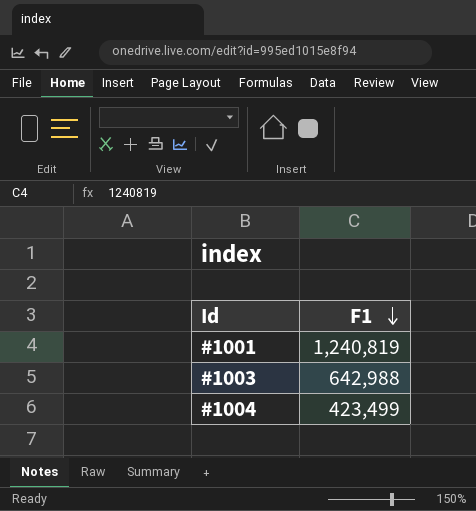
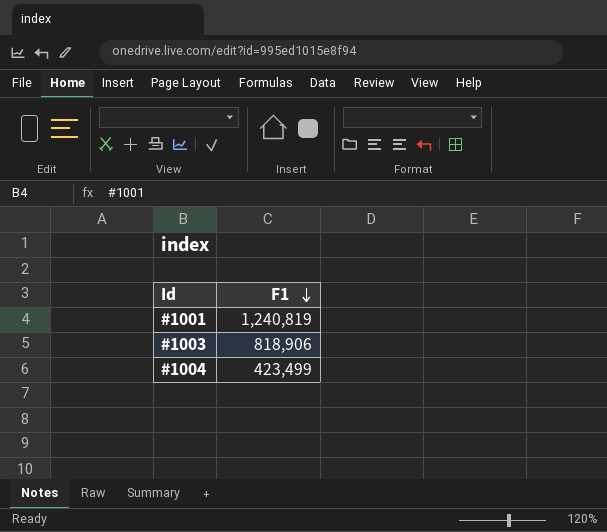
#1003 | F1: 642,988 -> 818,906

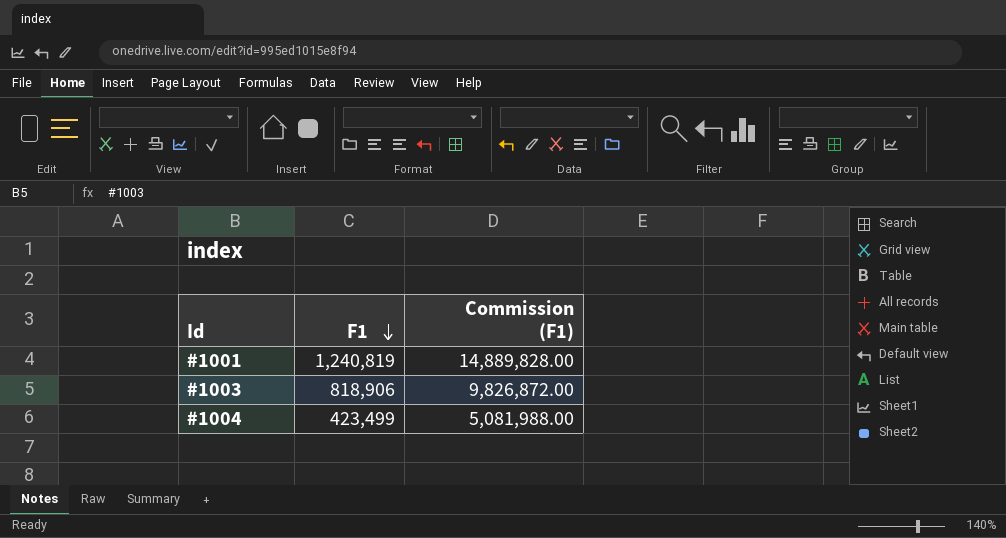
column Commission (F1) | formula: none -> [F1] * 12

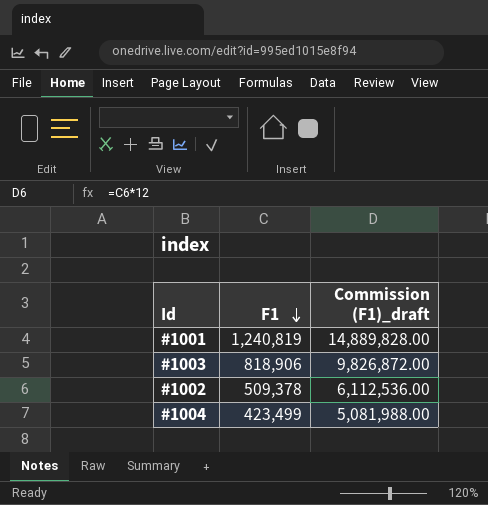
column name: Commission (F1) -> Commission (F1)_draft
row #1002: none -> 509,378 | 6,112,536.00

